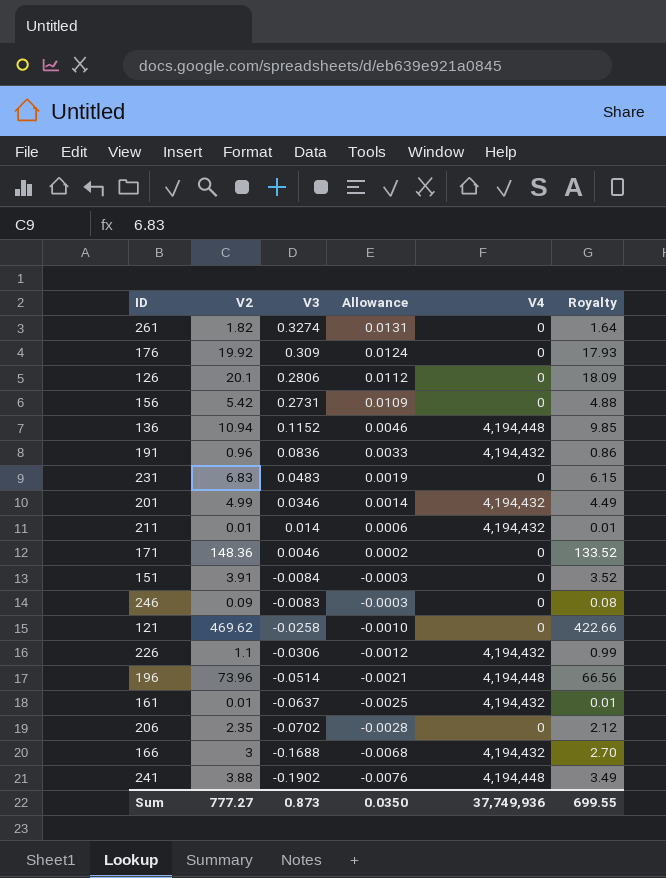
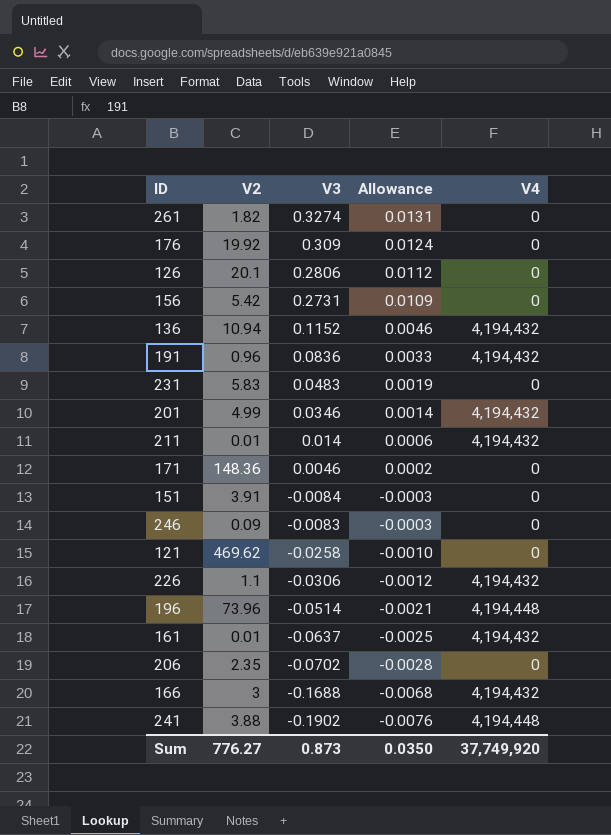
column Royalty | formula: [V2] * 0.9 -> none
136 | V4: 4,194,448 -> 4,194,432
231 | V2: 6.83 -> 5.83
Sum | V2: 777.27 -> 776.27
Sum | V4: 37,749,936 -> 37,749,920

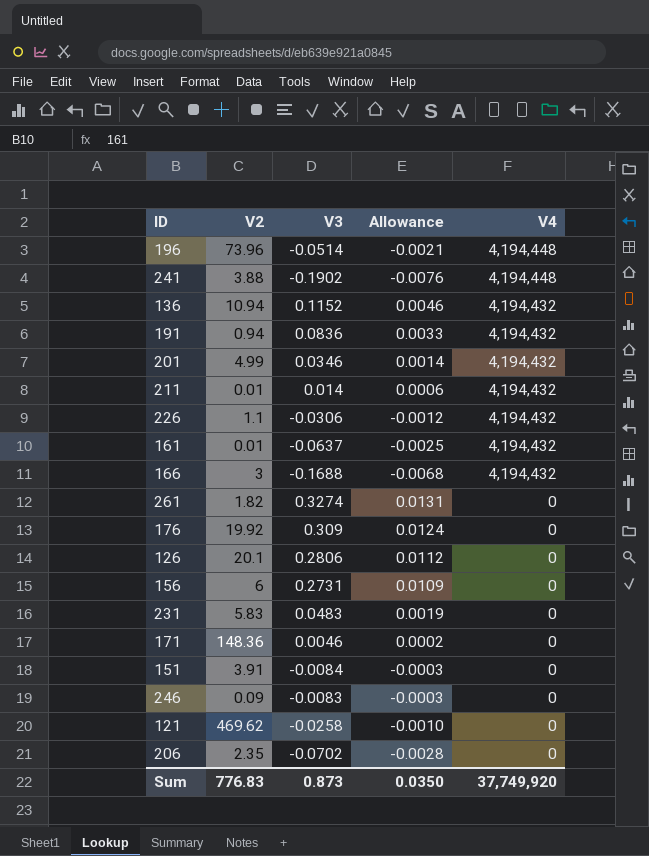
row order: Allowance descending -> V4 descending
191 | V2: 0.96 -> 0.94
156 | V2: 5.42 -> 6
Sum | V2: 776.27 -> 776.83

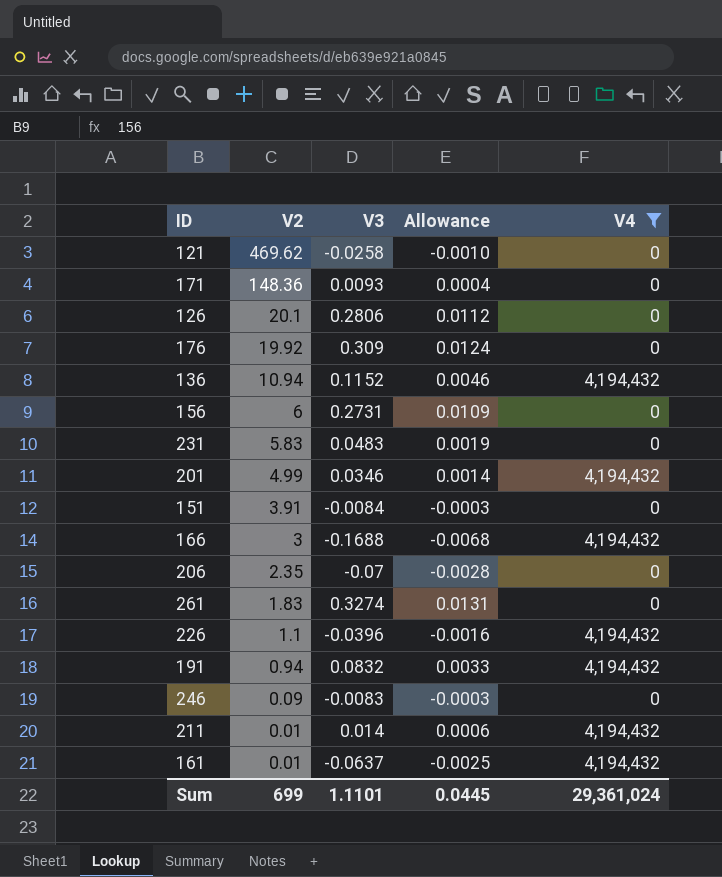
filter: none -> V4 != 4,194,448
row order: V4 descending -> V2 descending
171 | V3: 0.0046 -> 0.0093
171 | Allowance: 0.0002 -> 0.0004
206 | V3: -0.0702 -> -0.07
261 | V2: 1.82 -> 1.83
226 | V3: -0.0306 -> -0.0396
226 | Allowance: -0.0012 -> -0.0016
191 | V3: 0.0836 -> 0.0832
Sum | V2: 776.83 -> 699
Sum | V3: 0.873 -> 1.1101
Sum | Allowance: 0.0350 -> 0.0445
Sum | V4: 37,749,920 -> 29,361,024

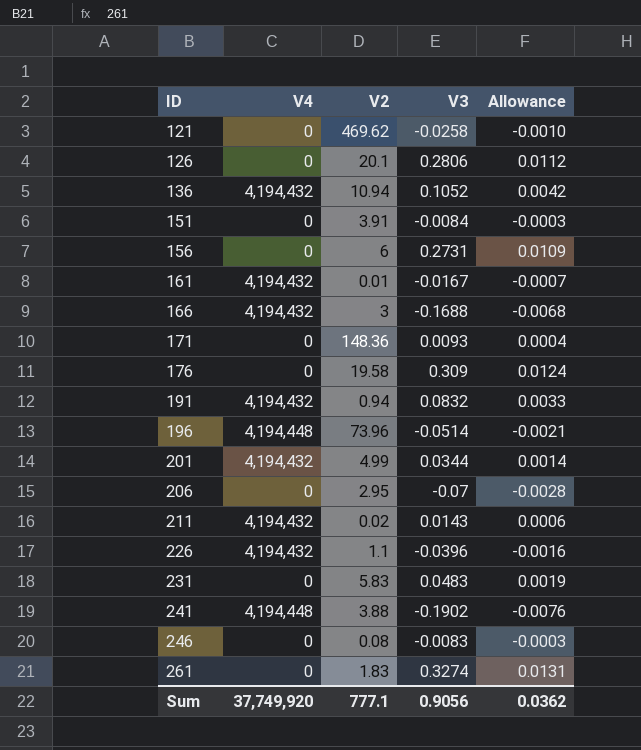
filter: V4 != 4,194,448 -> none
row order: V2 descending -> ID ascending
column V4 | position: 5 -> 2
136 | V3: 0.1152 -> 0.1052
136 | Allowance: 0.0046 -> 0.0042
161 | V3: -0.0637 -> -0.0167
161 | Allowance: -0.0025 -> -0.0007
176 | V2: 19.92 -> 19.58
201 | V3: 0.0346 -> 0.0344
206 | V2: 2.35 -> 2.95
211 | V2: 0.01 -> 0.02
211 | V3: 0.014 -> 0.0143
246 | V2: 0.09 -> 0.08
Sum | V4: 29,361,024 -> 37,749,920
Sum | V2: 699 -> 777.1
Sum | V3: 1.1101 -> 0.9056
Sum | Allowance: 0.0445 -> 0.0362

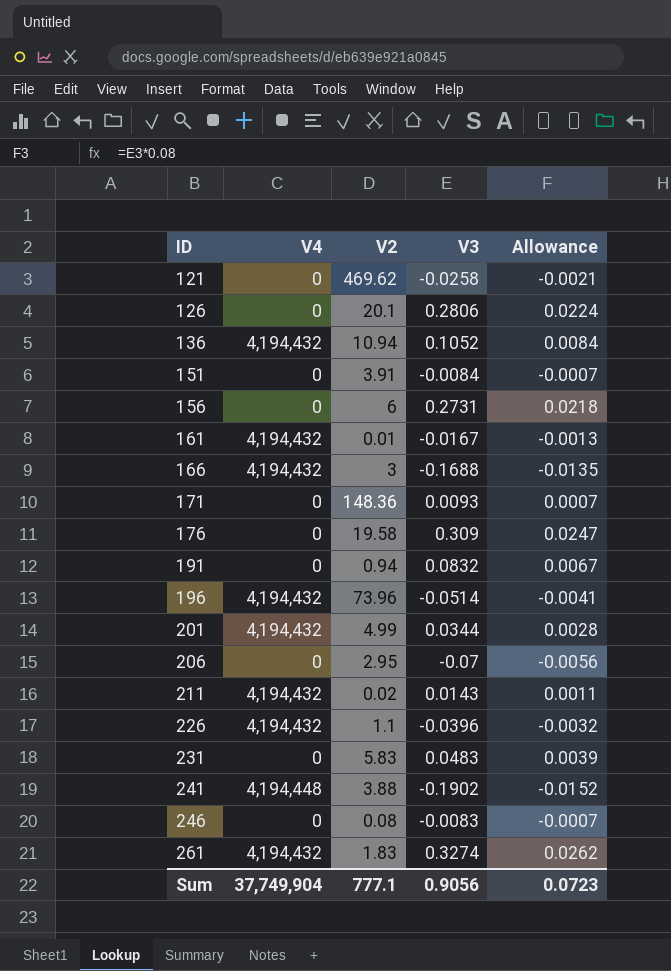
column Allowance | formula: [V3] * 0.04 -> [V3] * 0.08
191 | V4: 4,194,432 -> 0
196 | V4: 4,194,448 -> 4,194,432
261 | V4: 0 -> 4,194,432
Sum | V4: 37,749,920 -> 37,749,904
Sum | Allowance: 0.0362 -> 0.0723

